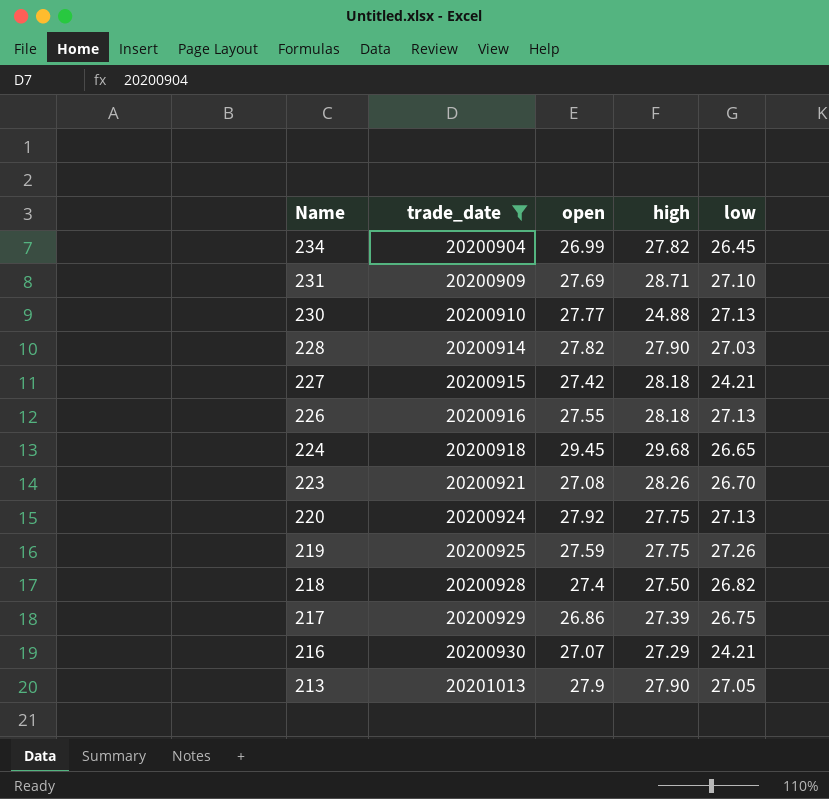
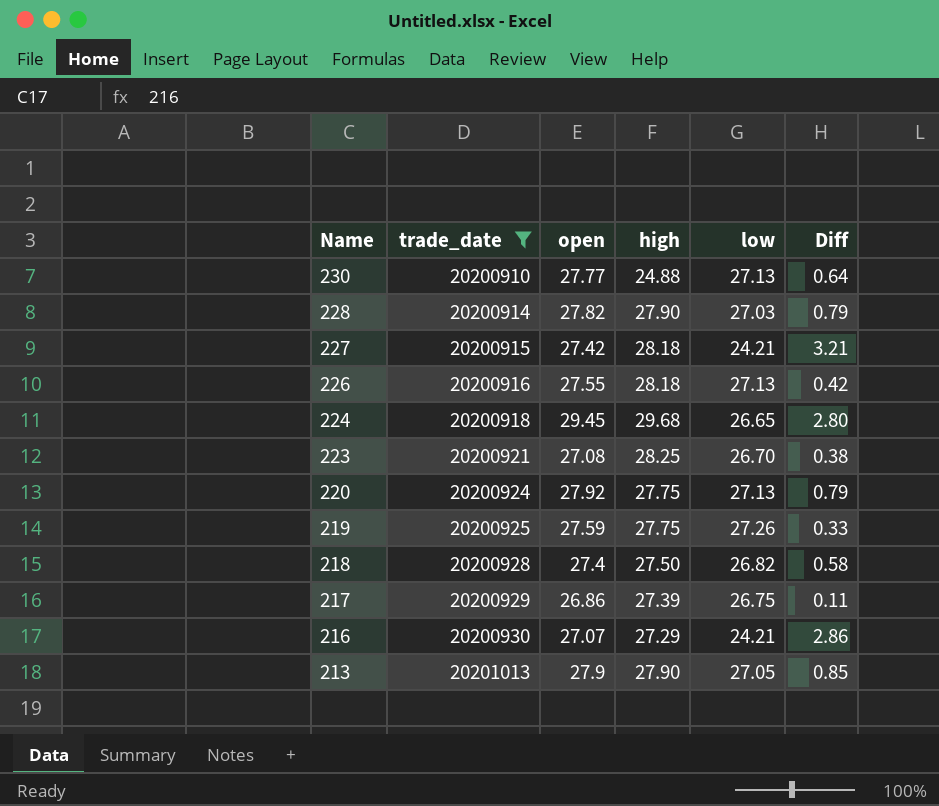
column Diff | formula: none -> [open] - [low]
row 234: 20200904 | 26.99 | 27.82 | 26.45 -> none
row 231: 20200909 | 27.69 | 28.71 | 27.10 -> none
223 | high: 28.26 -> 28.25

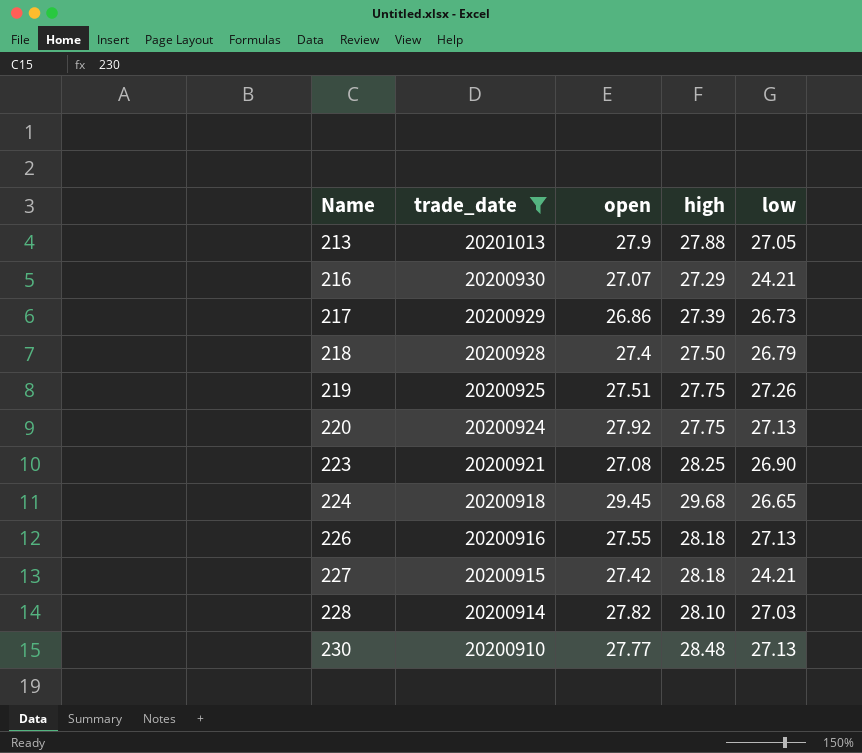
row order: Name descending -> Name ascending
column Diff | formula: [open] - [low] -> none
213 | high: 27.90 -> 27.88
217 | low: 26.75 -> 26.73
218 | low: 26.82 -> 26.79
219 | open: 27.59 -> 27.51
223 | low: 26.70 -> 26.90
228 | high: 27.90 -> 28.10
230 | high: 24.88 -> 28.48

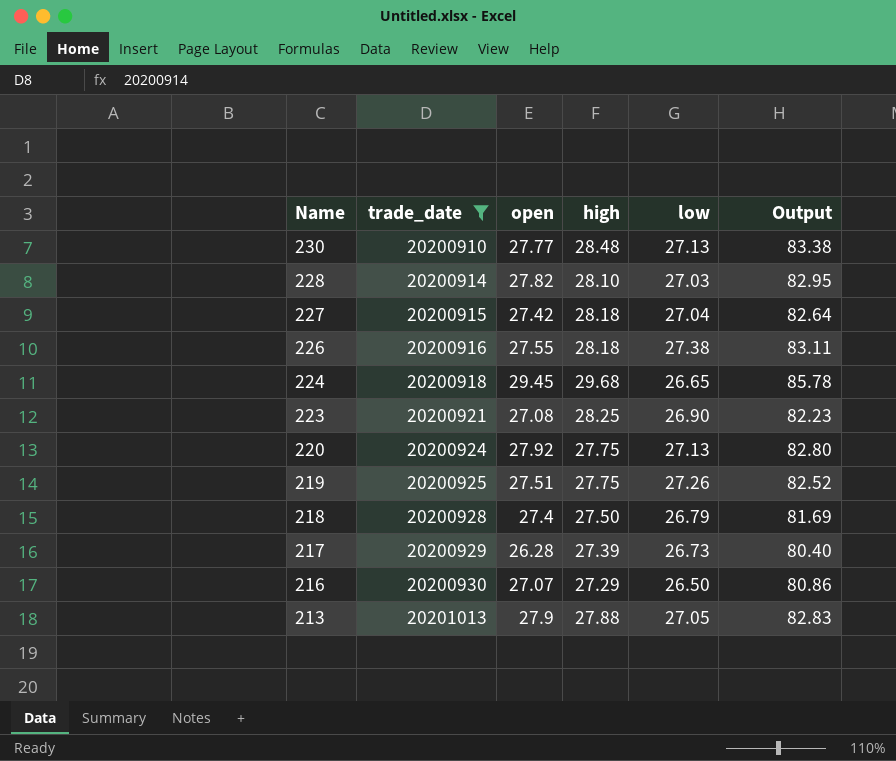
row order: Name ascending -> Name descending
column Output | formula: none -> [open] + [high] + [low]
227 | low: 24.21 -> 27.04
226 | low: 27.13 -> 27.38
217 | open: 26.86 -> 26.28
216 | low: 24.21 -> 26.50

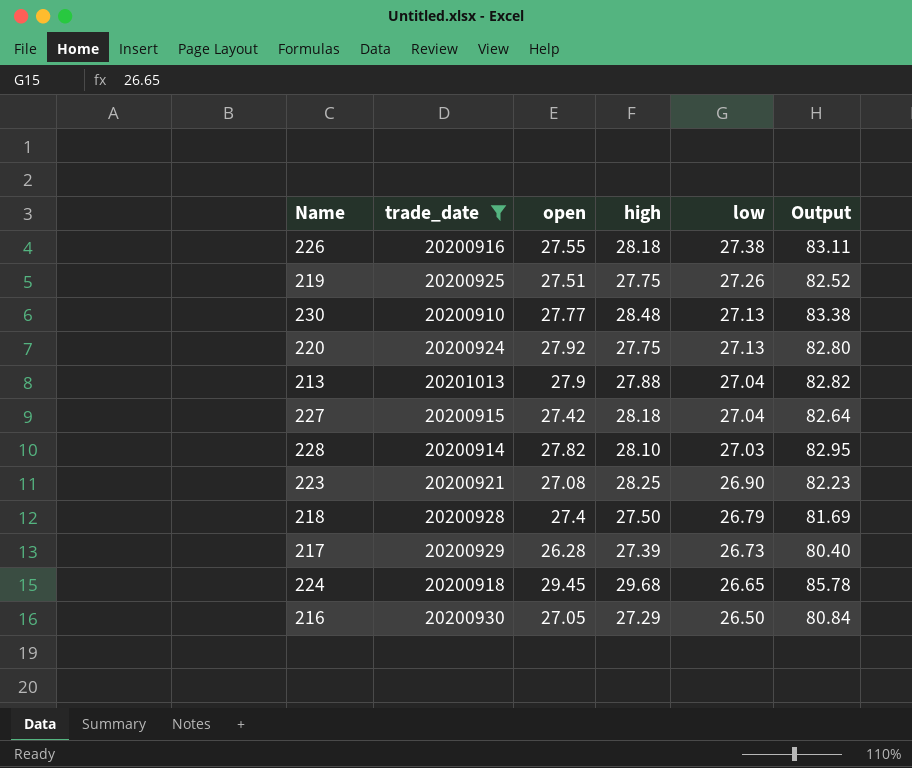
row order: Name descending -> low descending
213 | low: 27.05 -> 27.04
213 | Output: 82.83 -> 82.82
216 | open: 27.07 -> 27.05
216 | Output: 80.86 -> 80.84

